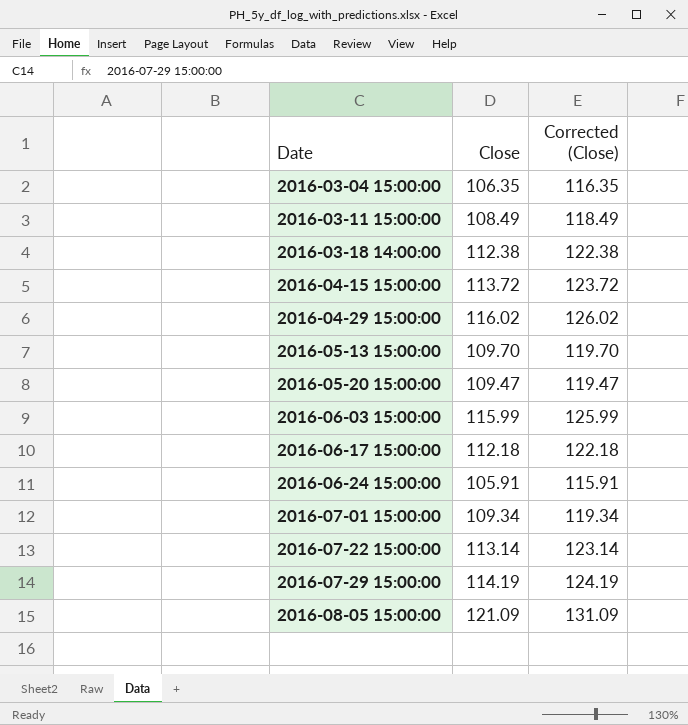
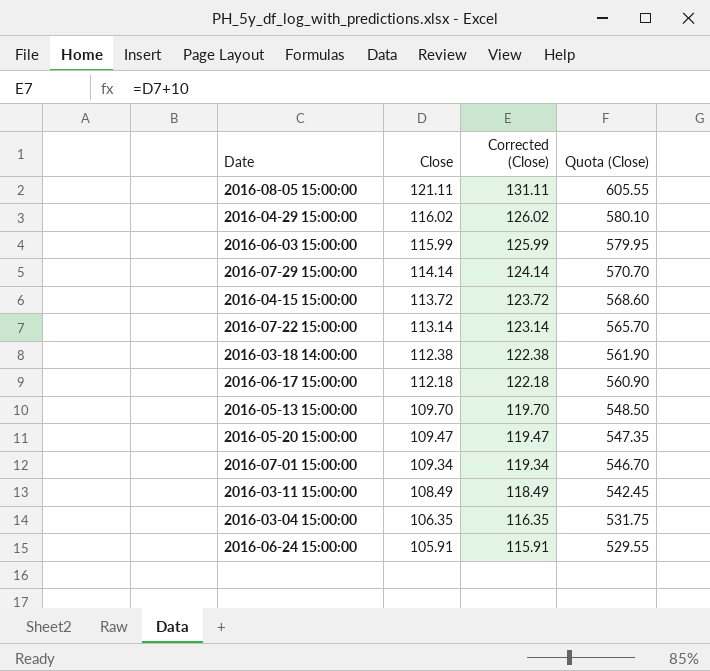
row order: Date ascending -> Close descending
column Quota (Close) | formula: none -> [Close] * 5
2016-08-05 15:00:00 | Close: 121.09 -> 121.11
2016-08-05 15:00:00 | Corrected (Close): 131.09 -> 131.11
2016-07-29 15:00:00 | Close: 114.19 -> 114.14
2016-07-29 15:00:00 | Corrected (Close): 124.19 -> 124.14

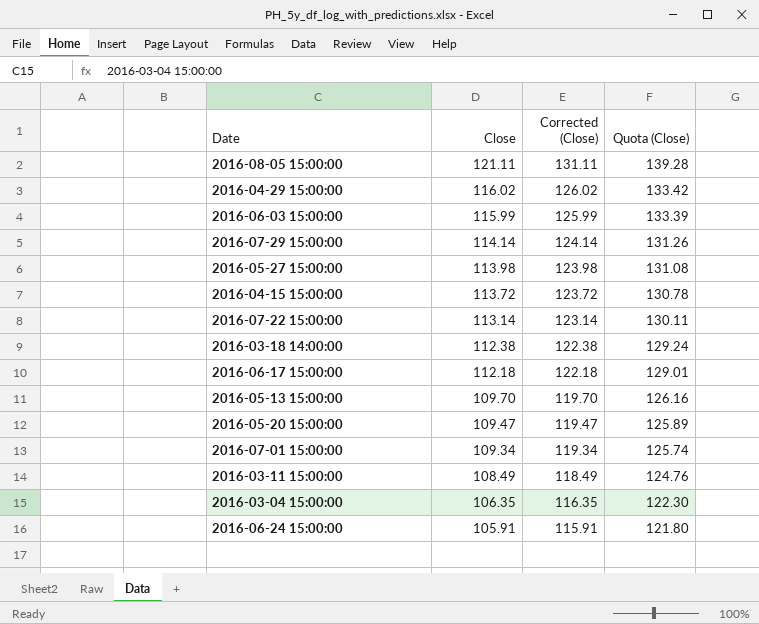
column Quota (Close) | formula: [Close] * 5 -> [Close] * 1.15
row 2016-05-27 15:00:00: none -> 113.98 | 123.98 | 131.08

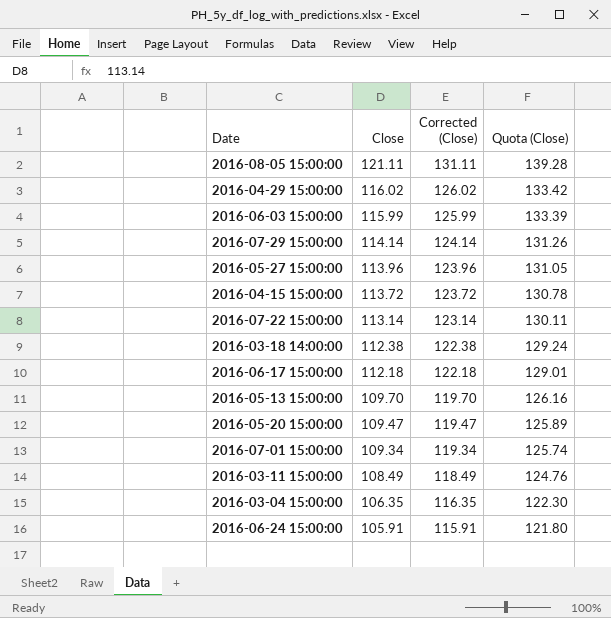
2016-05-27 15:00:00 | Close: 113.98 -> 113.96
2016-05-27 15:00:00 | Corrected (Close): 123.98 -> 123.96
2016-05-27 15:00:00 | Quota (Close): 131.08 -> 131.05

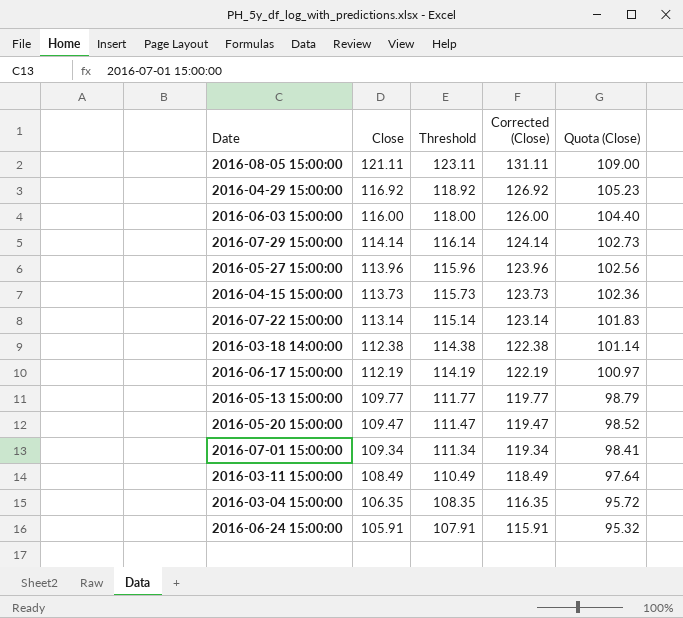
column Threshold | formula: none -> [Close] + 2
column Quota (Close) | formula: [Close] * 1.15 -> [Close] * 0.9
2016-04-29 15:00:00 | Close: 116.02 -> 116.92
2016-04-29 15:00:00 | Corrected (Close): 126.02 -> 126.92
2016-06-03 15:00:00 | Close: 115.99 -> 116.00
2016-06-03 15:00:00 | Corrected (Close): 125.99 -> 126.00
2016-04-15 15:00:00 | Close: 113.72 -> 113.73
2016-04-15 15:00:00 | Corrected (Close): 123.72 -> 123.73
2016-06-17 15:00:00 | Close: 112.18 -> 112.19
2016-06-17 15:00:00 | Corrected (Close): 122.18 -> 122.19
2016-05-13 15:00:00 | Close: 109.70 -> 109.77
2016-05-13 15:00:00 | Corrected (Close): 119.70 -> 119.77

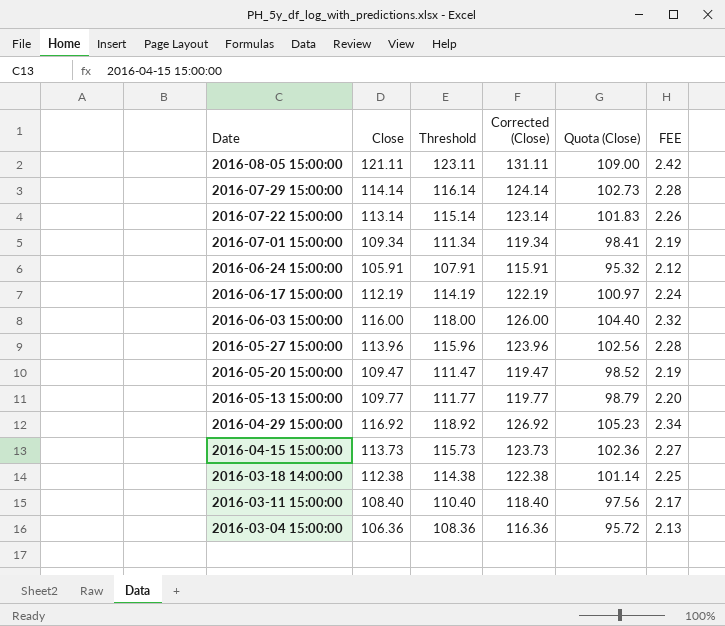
row order: Close descending -> Date descending
column FEE | formula: none -> [Close] * 0.02
2016-03-11 15:00:00 | Close: 108.49 -> 108.40
2016-03-11 15:00:00 | Threshold: 110.49 -> 110.40
2016-03-11 15:00:00 | Corrected (Close): 118.49 -> 118.40
2016-03-11 15:00:00 | Quota (Close): 97.64 -> 97.56
2016-03-04 15:00:00 | Close: 106.35 -> 106.36
2016-03-04 15:00:00 | Threshold: 108.35 -> 108.36
2016-03-04 15:00:00 | Corrected (Close): 116.35 -> 116.36

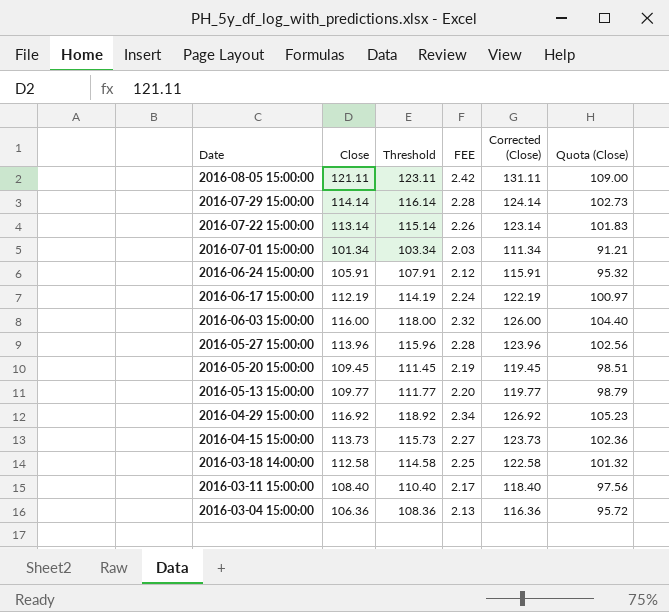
column FEE | position: 6 -> 4
2016-07-01 15:00:00 | Close: 109.34 -> 101.34
2016-07-01 15:00:00 | Threshold: 111.34 -> 103.34
2016-07-01 15:00:00 | FEE: 2.19 -> 2.03
2016-07-01 15:00:00 | Corrected (Close): 119.34 -> 111.34
2016-07-01 15:00:00 | Quota (Close): 98.41 -> 91.21
2016-05-20 15:00:00 | Close: 109.47 -> 109.45
2016-05-20 15:00:00 | Threshold: 111.47 -> 111.45
2016-05-20 15:00:00 | Corrected (Close): 119.47 -> 119.45
2016-05-20 15:00:00 | Quota (Close): 98.52 -> 98.51
2016-03-18 14:00:00 | Close: 112.38 -> 112.58
2016-03-18 14:00:00 | Threshold: 114.38 -> 114.58
2016-03-18 14:00:00 | Corrected (Close): 122.38 -> 122.58
2016-03-18 14:00:00 | Quota (Close): 101.14 -> 101.32

